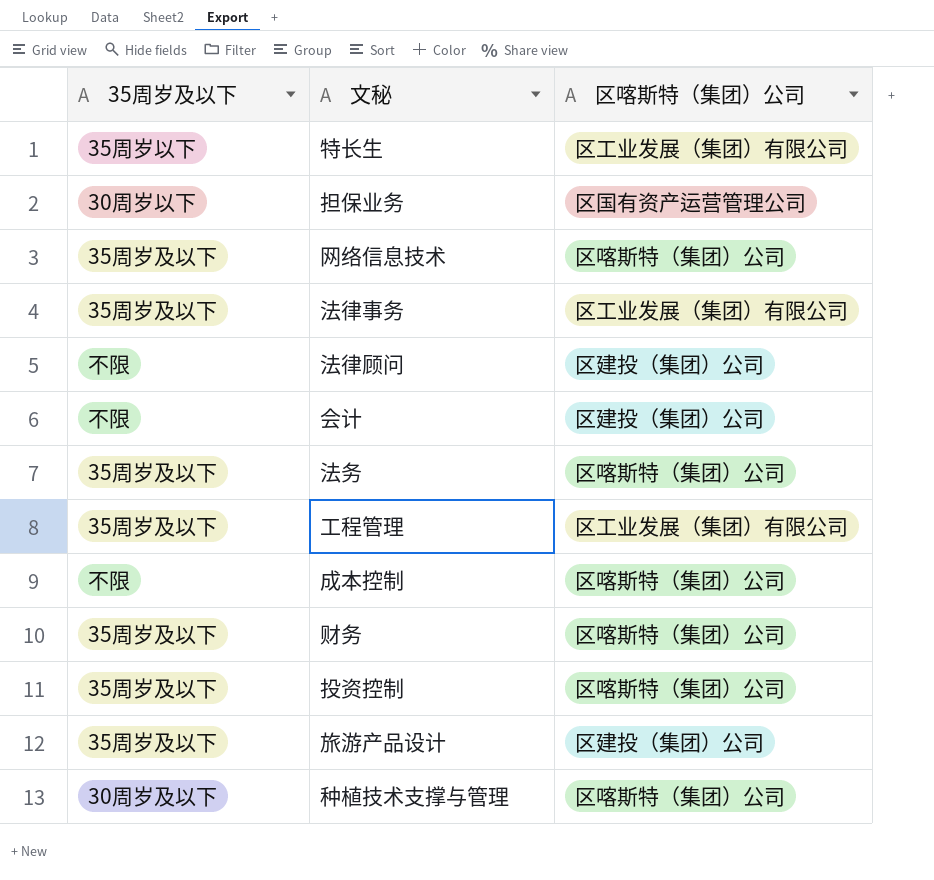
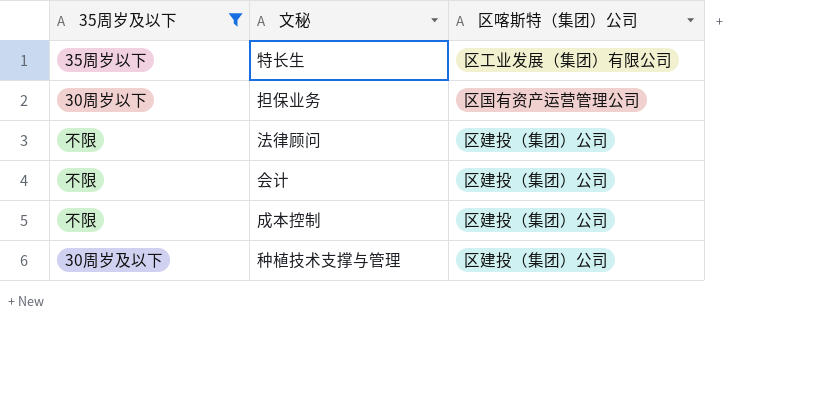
filter: none -> 35周岁及以下 != 35周岁及以下
成本控制 | 区喀斯特（集团）公司: 区喀斯特（集团）公司 -> 区建投（集团）公司
种植技术支撑与管理 | 区喀斯特（集团）公司: 区喀斯特（集团）公司 -> 区建投（集团）公司

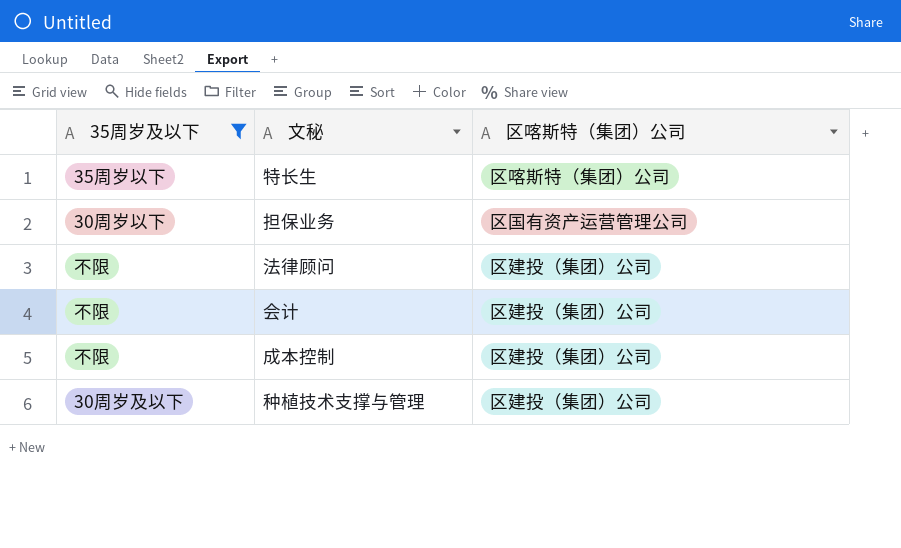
特长生 | 区喀斯特（集团）公司: 区工业发展（集团）有限公司 -> 区喀斯特（集团）公司

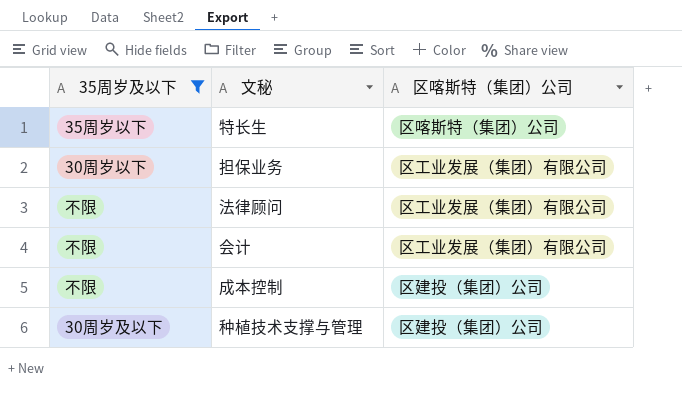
担保业务 | 区喀斯特（集团）公司: 区国有资产运营管理公司 -> 区工业发展（集团）有限公司
法律顾问 | 区喀斯特（集团）公司: 区建投（集团）公司 -> 区工业发展（集团）有限公司
会计 | 区喀斯特（集团）公司: 区建投（集团）公司 -> 区工业发展（集团）有限公司

